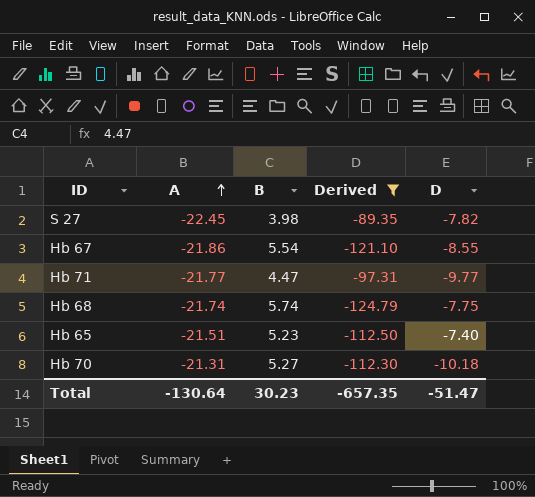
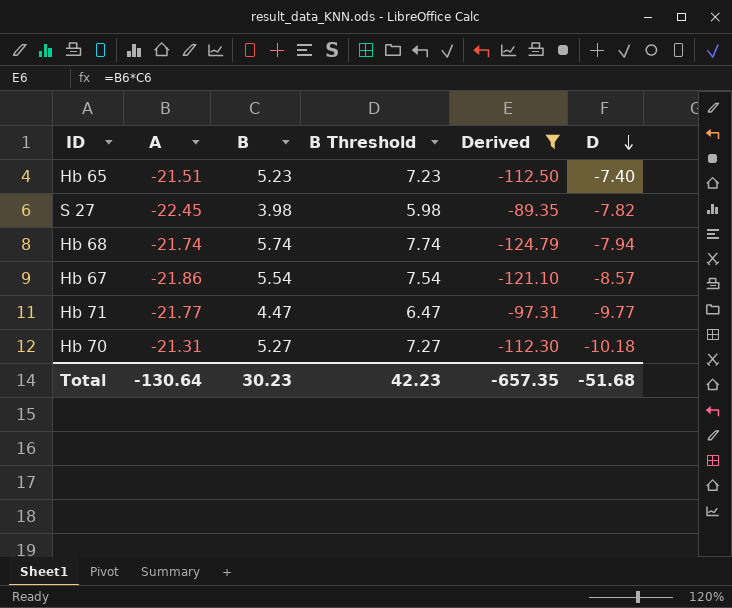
row order: A ascending -> D descending
column B Threshold | formula: none -> [B] + 2
Hb 68 | D: -7.75 -> -7.94
Hb 67 | D: -8.55 -> -8.57
Total | D: -51.47 -> -51.68

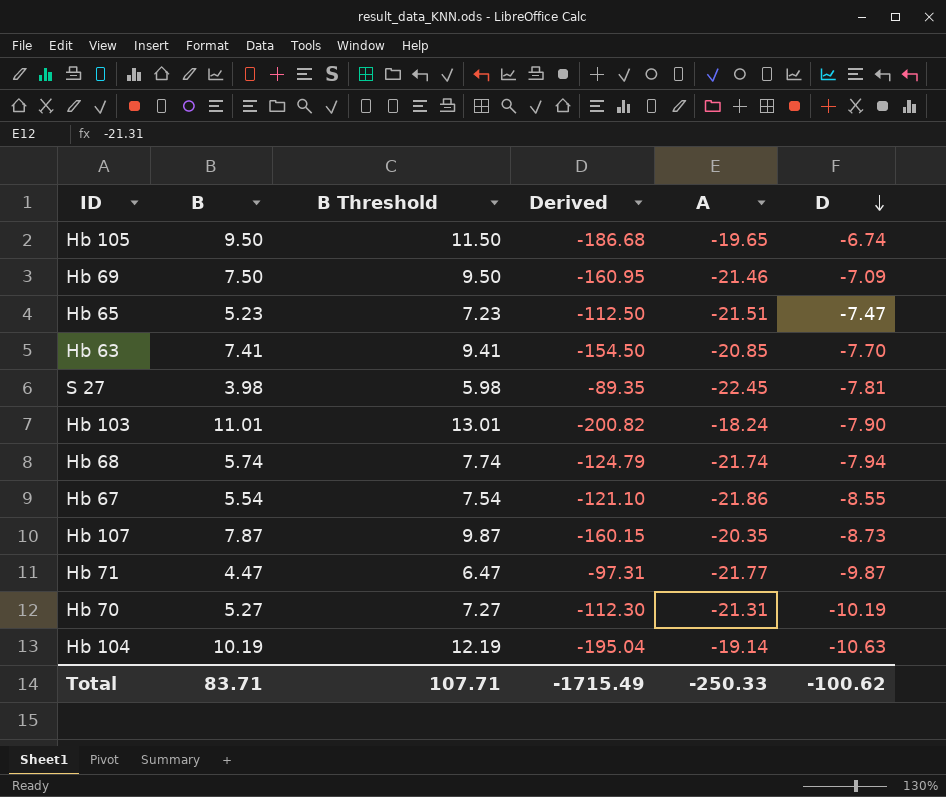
filter: Derived >= -124.79 -> none
column A | position: 2 -> 5
Hb 65 | D: -7.40 -> -7.47
S 27 | D: -7.82 -> -7.81
Hb 67 | D: -8.57 -> -8.55
Hb 71 | D: -9.77 -> -9.87
Hb 70 | D: -10.18 -> -10.19
Total | B: 30.23 -> 83.71
Total | B Threshold: 42.23 -> 107.71
Total | Derived: -657.35 -> -1715.49
Total | A: -130.64 -> -250.33
Total | D: -51.68 -> -100.62

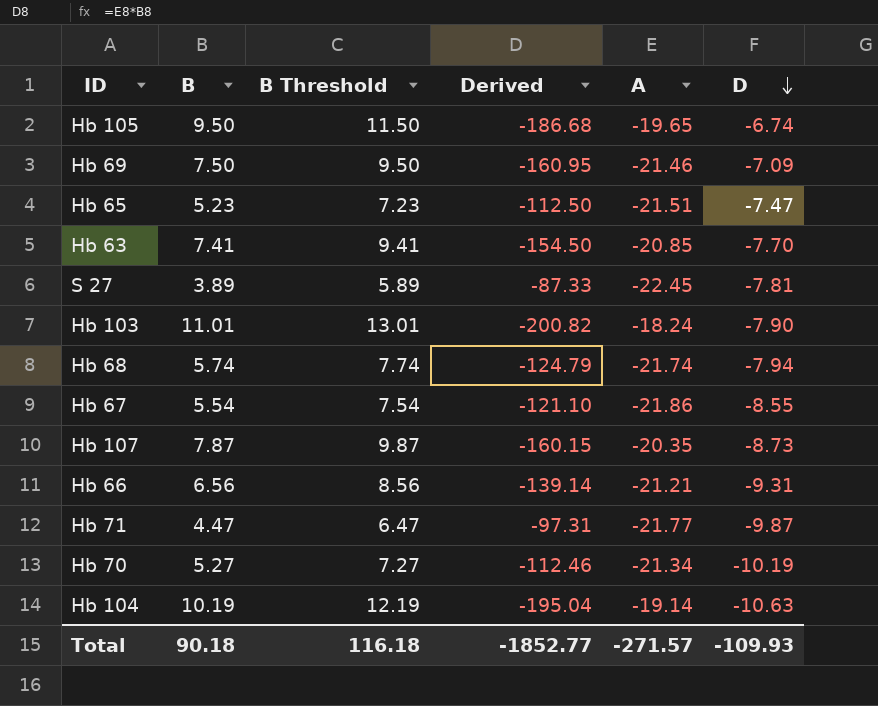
S 27 | B: 3.98 -> 3.89
S 27 | B Threshold: 5.98 -> 5.89
S 27 | Derived: -89.35 -> -87.33
row Hb 66: none -> 6.56 | 8.56 | -139.14 | -21.21 | -9.31
Hb 70 | Derived: -112.30 -> -112.46
Hb 70 | A: -21.31 -> -21.34
Total | B: 83.71 -> 90.18
Total | B Threshold: 107.71 -> 116.18
Total | Derived: -1715.49 -> -1852.77
Total | A: -250.33 -> -271.57
Total | D: -100.62 -> -109.93

